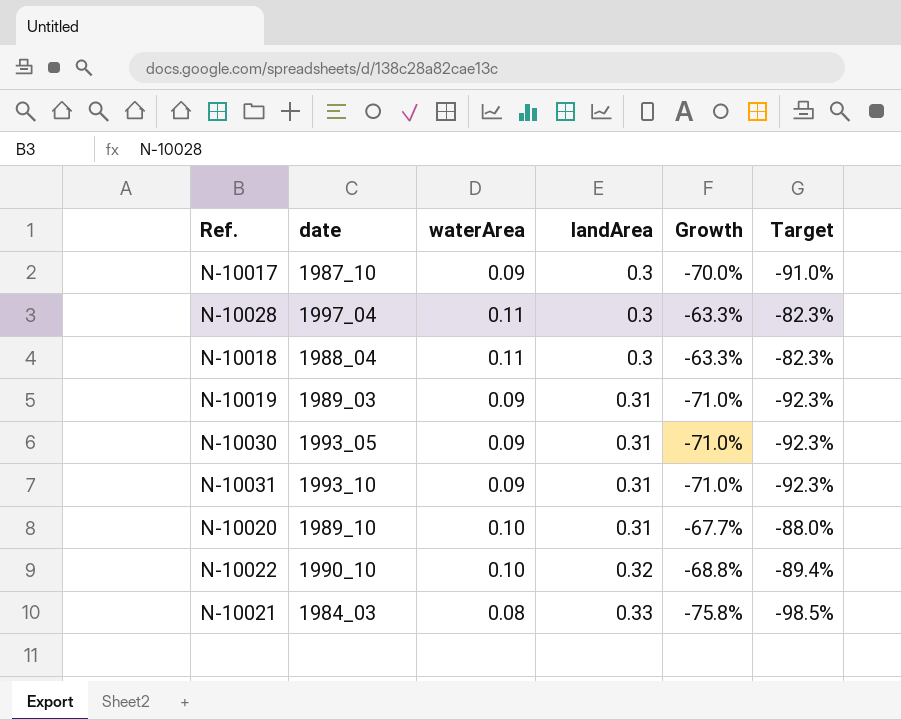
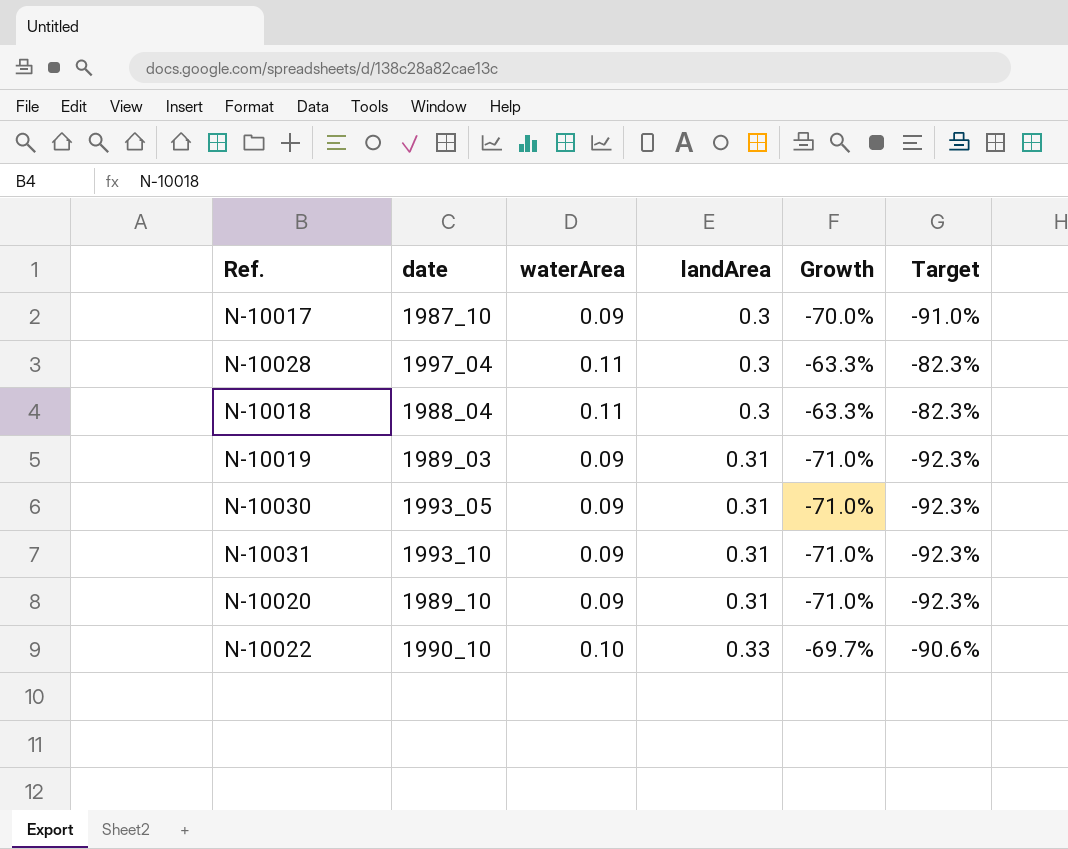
row N-10021: 1984_03 | 0.08 | 0.33 | -75.8% | -98.5% -> none
N-10020 | waterArea: 0.10 -> 0.09
N-10020 | Growth: -67.7% -> -71.0%
N-10020 | Target: -88.0% -> -92.3%
N-10022 | landArea: 0.32 -> 0.33
N-10022 | Growth: -68.8% -> -69.7%
N-10022 | Target: -89.4% -> -90.6%

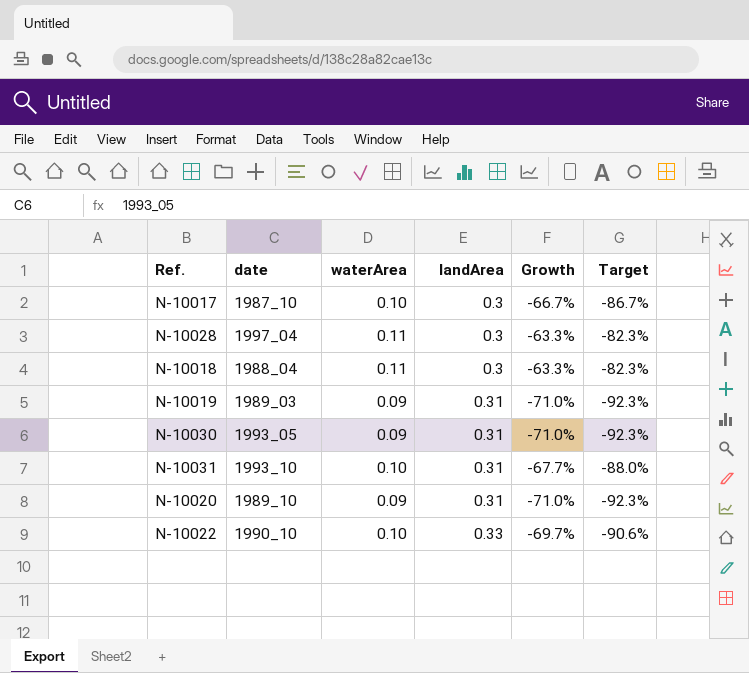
N-10017 | waterArea: 0.09 -> 0.10
N-10017 | Growth: -70.0% -> -66.7%
N-10017 | Target: -91.0% -> -86.7%
N-10031 | waterArea: 0.09 -> 0.10
N-10031 | Growth: -71.0% -> -67.7%
N-10031 | Target: -92.3% -> -88.0%

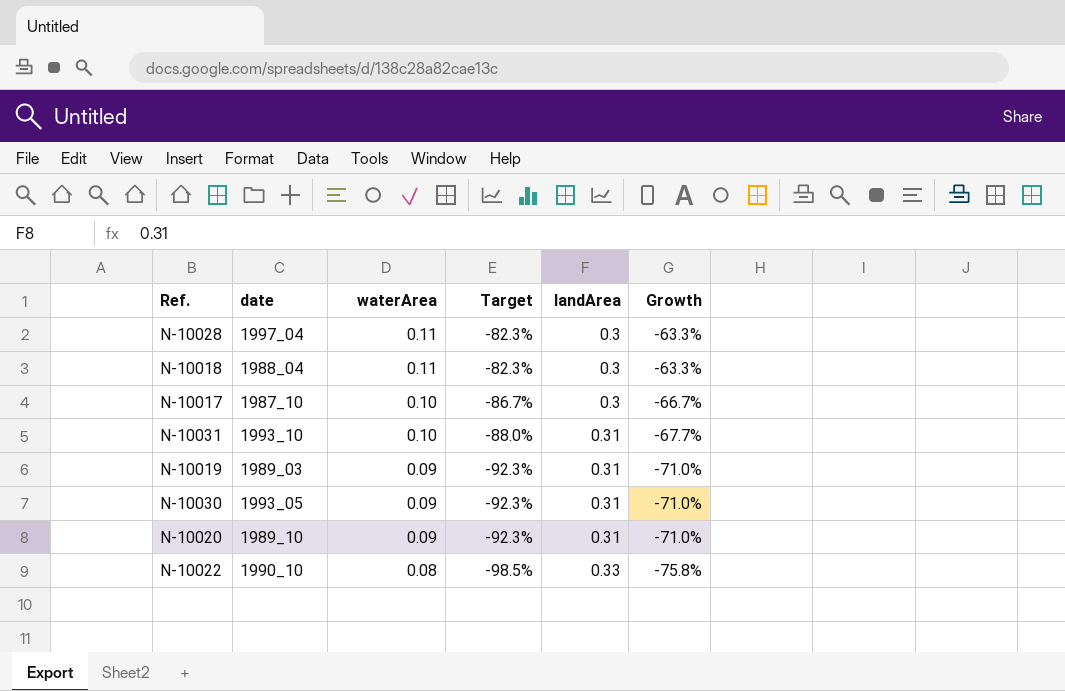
row order: landArea ascending -> waterArea descending
column Target | position: 6 -> 4
N-10022 | waterArea: 0.10 -> 0.08
N-10022 | Target: -90.6% -> -98.5%
N-10022 | Growth: -69.7% -> -75.8%

